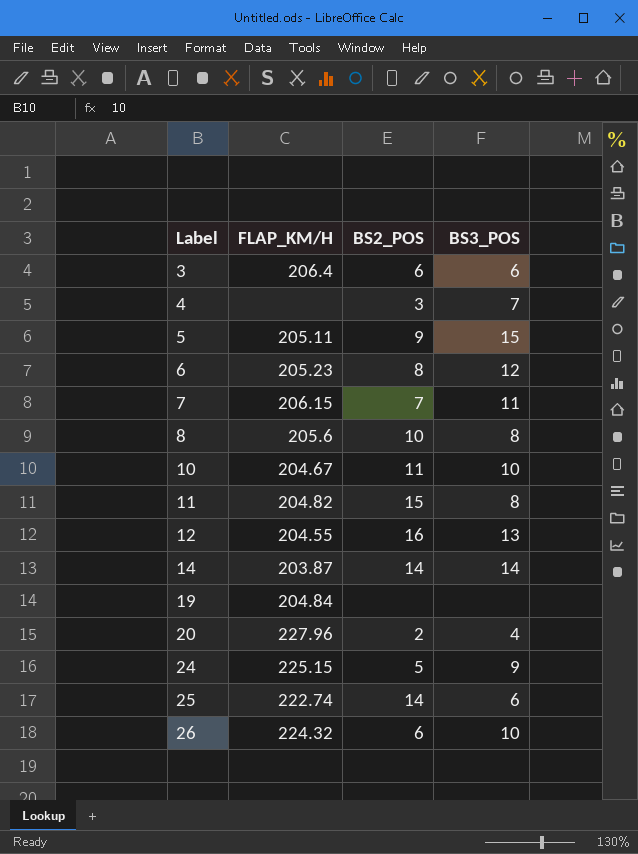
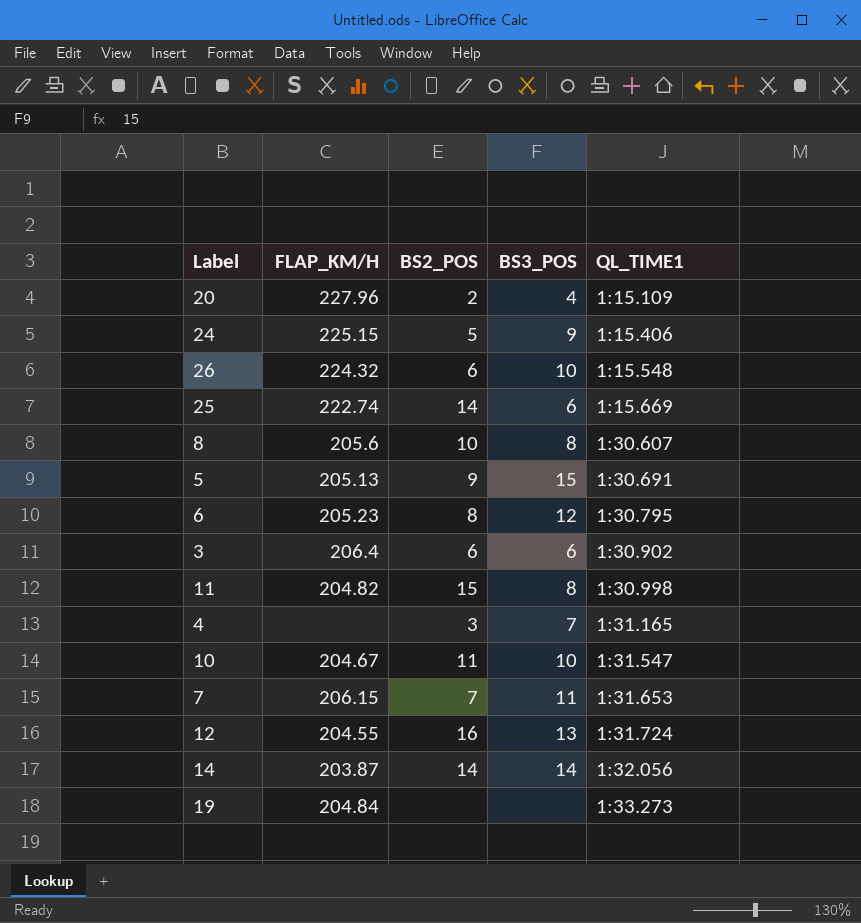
row order: Label ascending -> QL_TIME1 ascending
column QL_TIME1 | position: none -> 5
5 | FLAP_KM/H: 205.11 -> 205.13

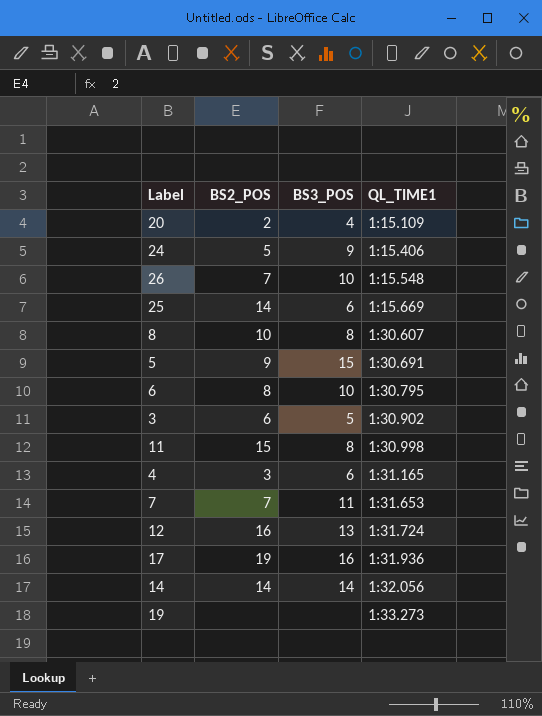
column FLAP_KM/H | position: 2 -> none
row 10: 204.67 | 11 | 10 | 1:31.547 -> none
26 | BS2_POS: 6 -> 7
6 | BS3_POS: 12 -> 10
3 | BS3_POS: 6 -> 5
4 | BS3_POS: 7 -> 6
row 17: none -> 19 | 16 | 1:31.936

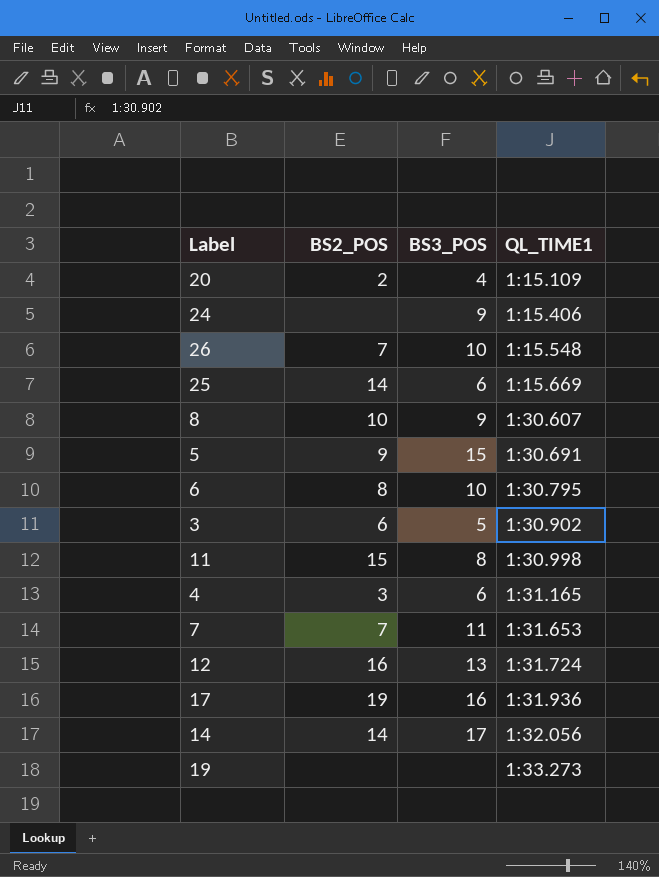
24 | BS2_POS: 5 -> none
8 | BS3_POS: 8 -> 9
14 | BS3_POS: 14 -> 17

